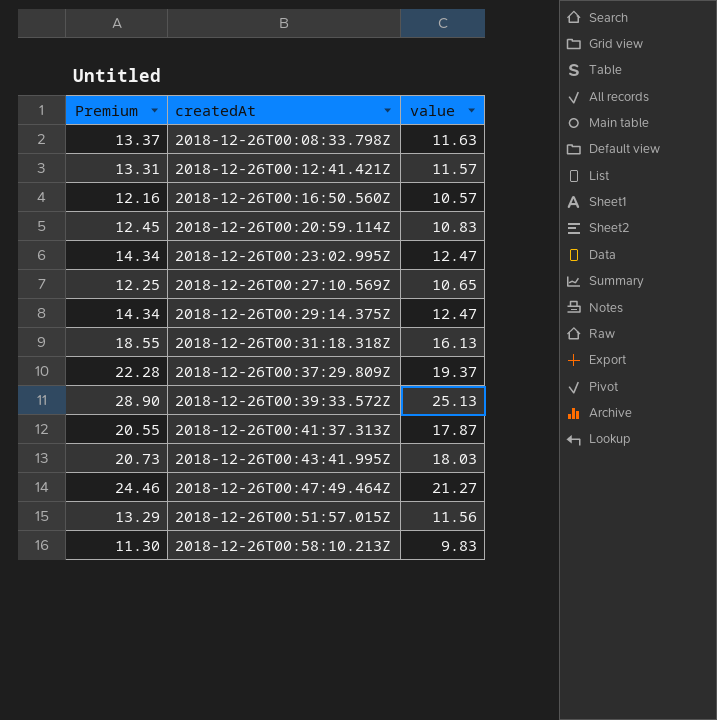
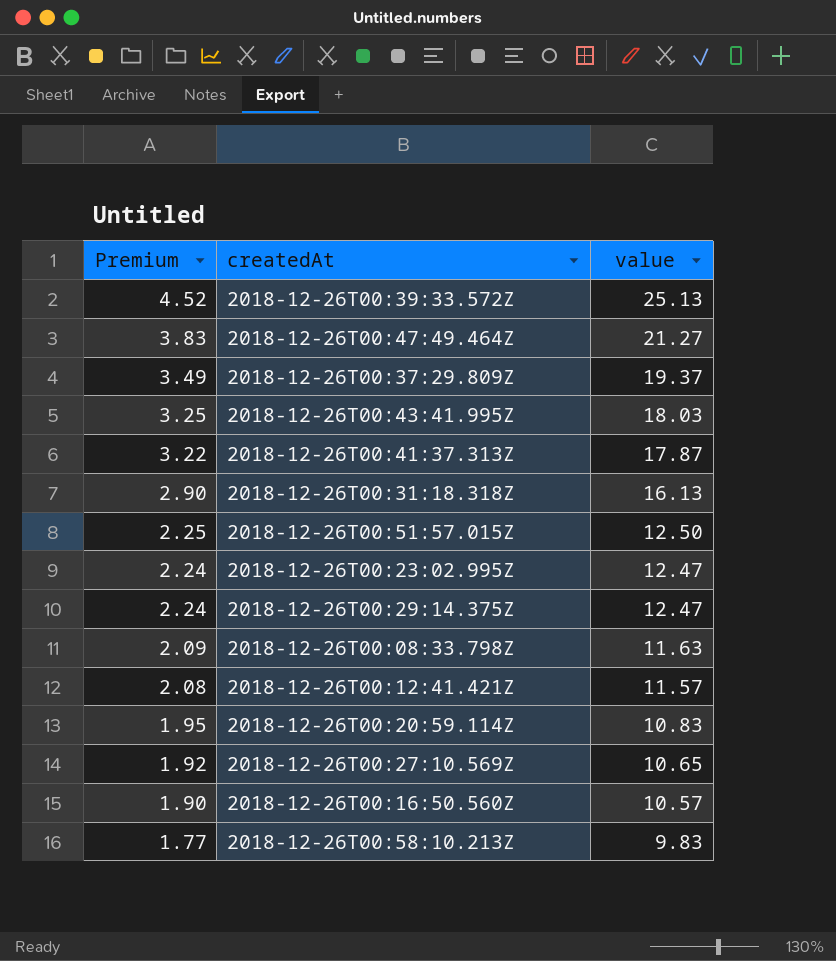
row order: createdAt ascending -> Premium descending
column Premium | formula: [value] * 1.15 -> [value] * 0.18
2018-12-26T00:51:57.015Z | value: 11.56 -> 12.50

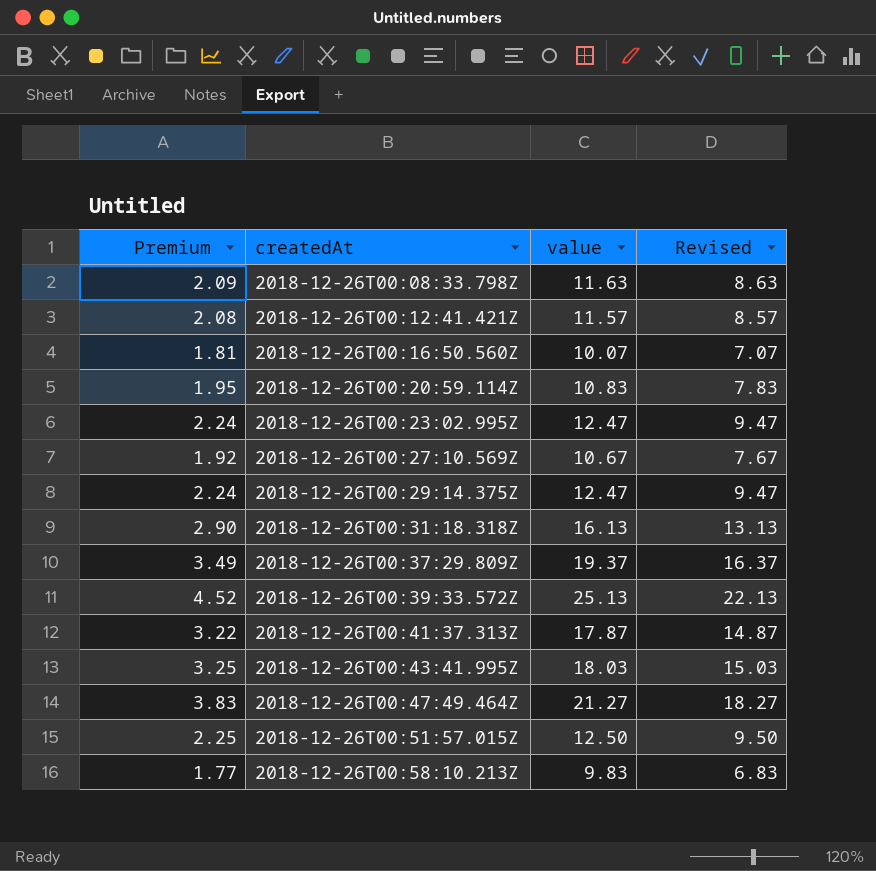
row order: Premium descending -> createdAt ascending
column Revised | formula: none -> [value] - 3
2018-12-26T00:16:50.560Z | Premium: 1.90 -> 1.81
2018-12-26T00:16:50.560Z | value: 10.57 -> 10.07
2018-12-26T00:27:10.569Z | value: 10.65 -> 10.67

